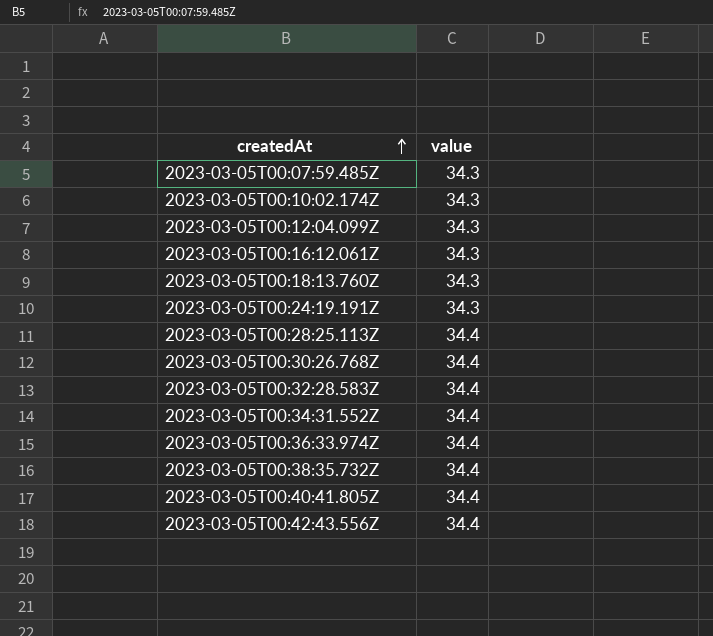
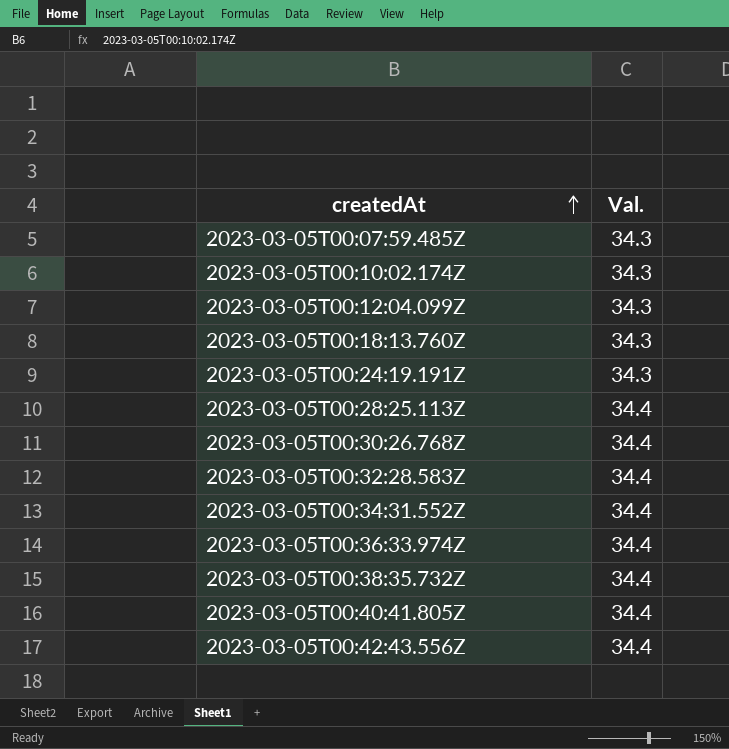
column name: value -> Val.
row 2023-03-05T00:16:12.061Z: 34.3 -> none

